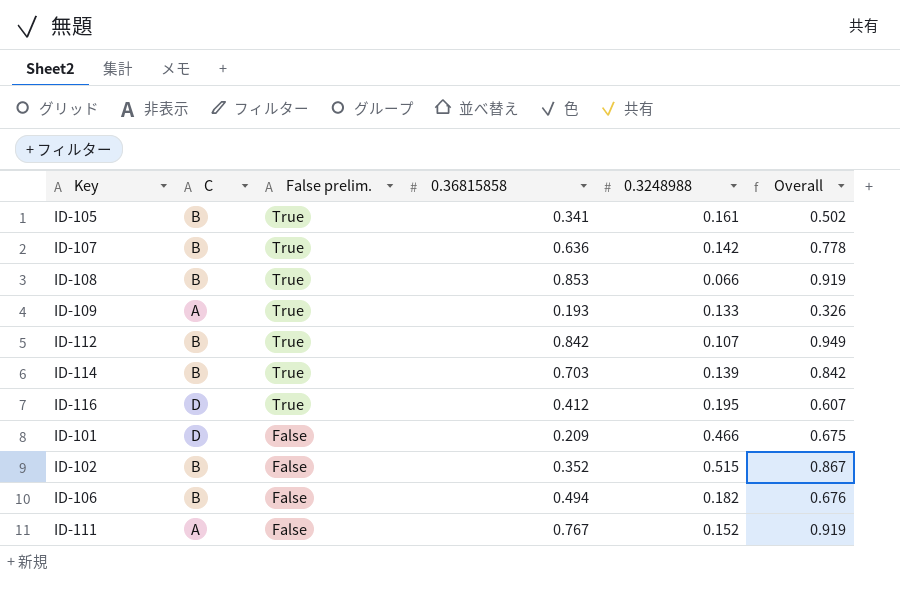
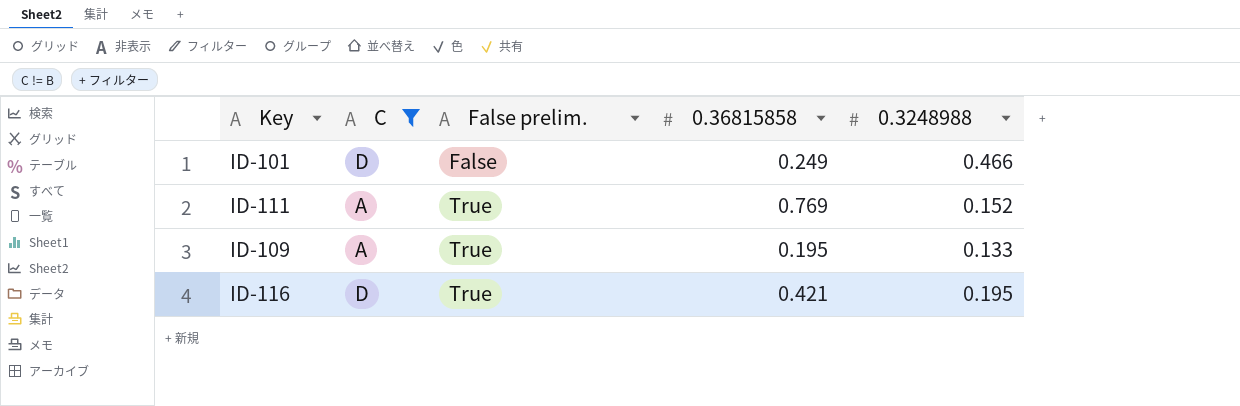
filter: none -> C != B
row order: False prelim. descending -> False prelim. ascending
column Overall | formula: [0.36815858] + [0.3248988] -> none
ID-101 | 0.36815858: 0.209 -> 0.249
ID-111 | False prelim.: False -> True
ID-111 | 0.36815858: 0.767 -> 0.769
ID-109 | 0.36815858: 0.193 -> 0.195
ID-116 | 0.36815858: 0.412 -> 0.421

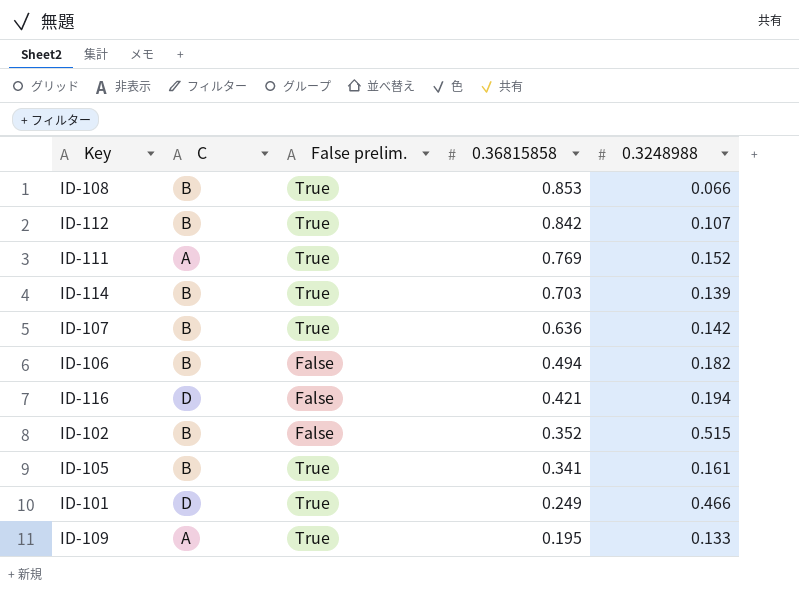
filter: C != B -> none
row order: False prelim. ascending -> 0.36815858 descending
ID-116 | False prelim.: True -> False
ID-116 | 0.3248988: 0.195 -> 0.194
ID-101 | False prelim.: False -> True

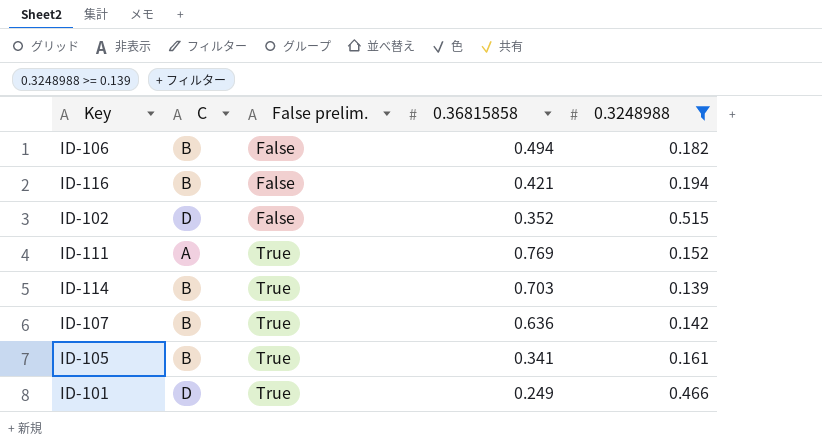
filter: none -> 0.3248988 >= 0.139
row order: 0.36815858 descending -> False prelim. ascending
ID-116 | C: D -> B
ID-102 | C: B -> D

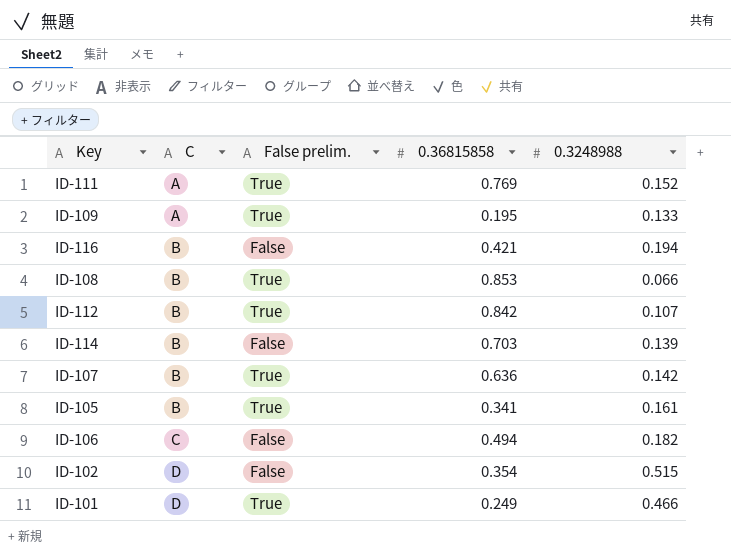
filter: 0.3248988 >= 0.139 -> none
row order: False prelim. ascending -> C ascending
ID-114 | False prelim.: True -> False
ID-106 | C: B -> C
ID-102 | 0.36815858: 0.352 -> 0.354

